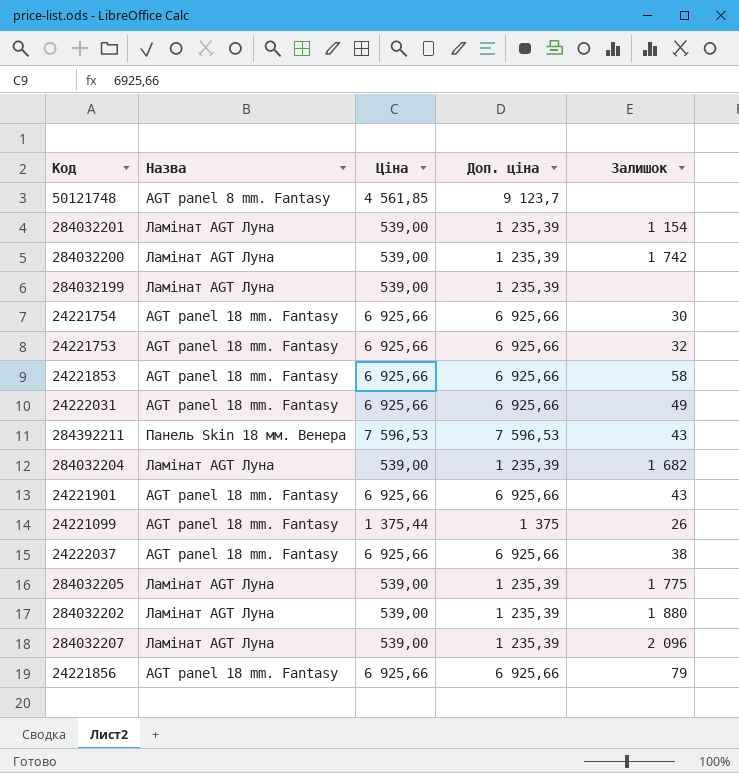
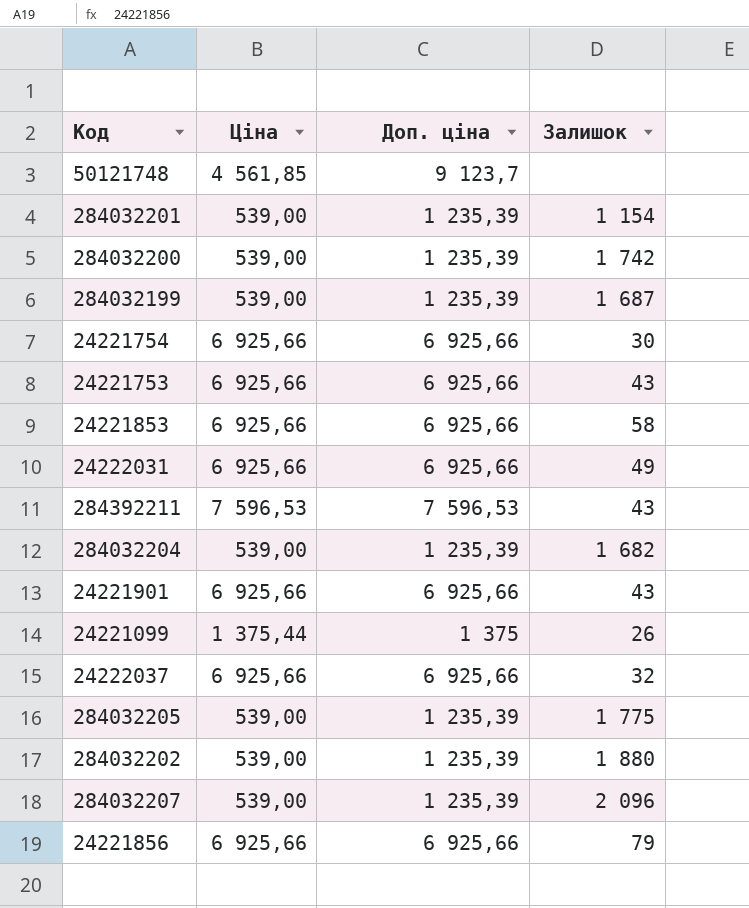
column Назва | position: 2 -> none
284032199 | Залишок: none -> 1 687
24221753 | Залишок: 32 -> 43
24222037 | Залишок: 38 -> 32

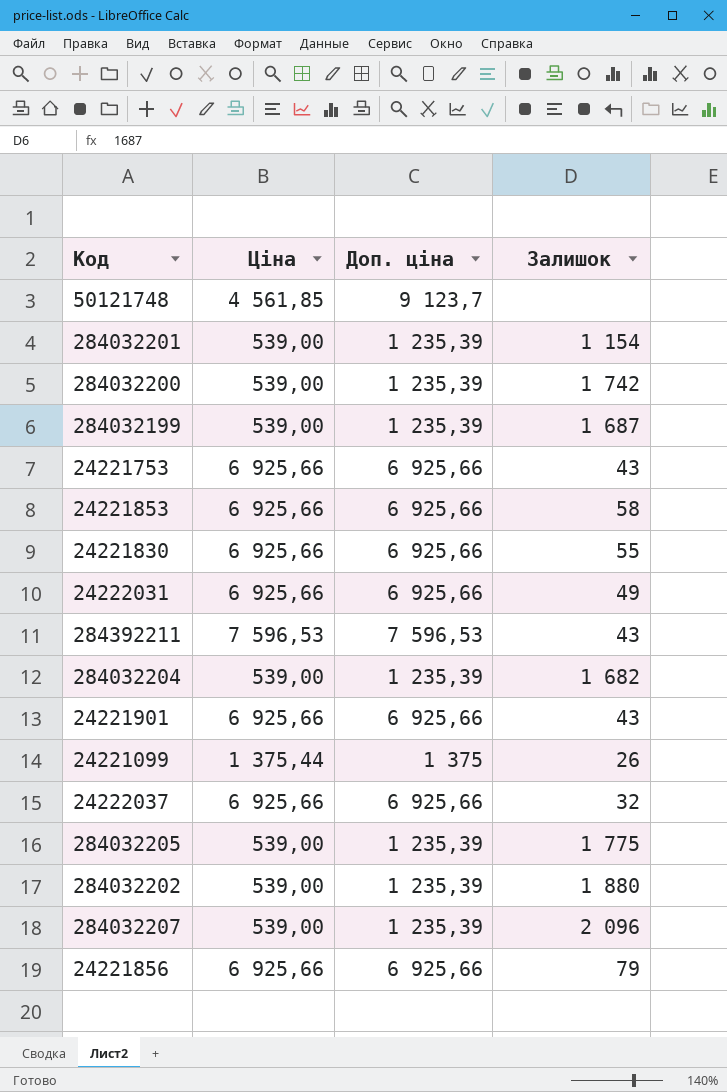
row 24221754: 6 925,66 | 6 925,66 | 30 -> none
row 24221830: none -> 6 925,66 | 6 925,66 | 55

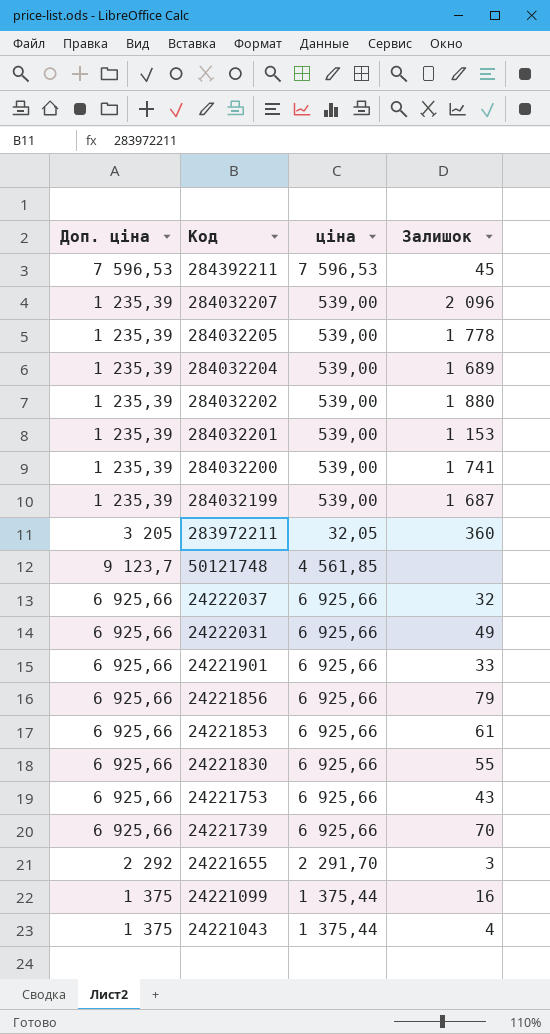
row order: none -> Код descending
column Доп. ціна | position: 3 -> 1
column name: Ціна -> ціна
284392211 | Залишок: 43 -> 45
284032205 | Залишок: 1 775 -> 1 778
284032204 | Залишок: 1 682 -> 1 689
284032201 | Залишок: 1 154 -> 1 153
284032200 | Залишок: 1 742 -> 1 741
row 283972211: none -> 3 205 | 32,05 | 360
24221901 | Залишок: 43 -> 33
24221853 | Залишок: 58 -> 61
row 24221739: none -> 6 925,66 | 6 925,66 | 70
row 24221655: none -> 2 292 | 2 291,70 | 3
24221099 | Залишок: 26 -> 16
row 24221043: none -> 1 375 | 1 375,44 | 4

